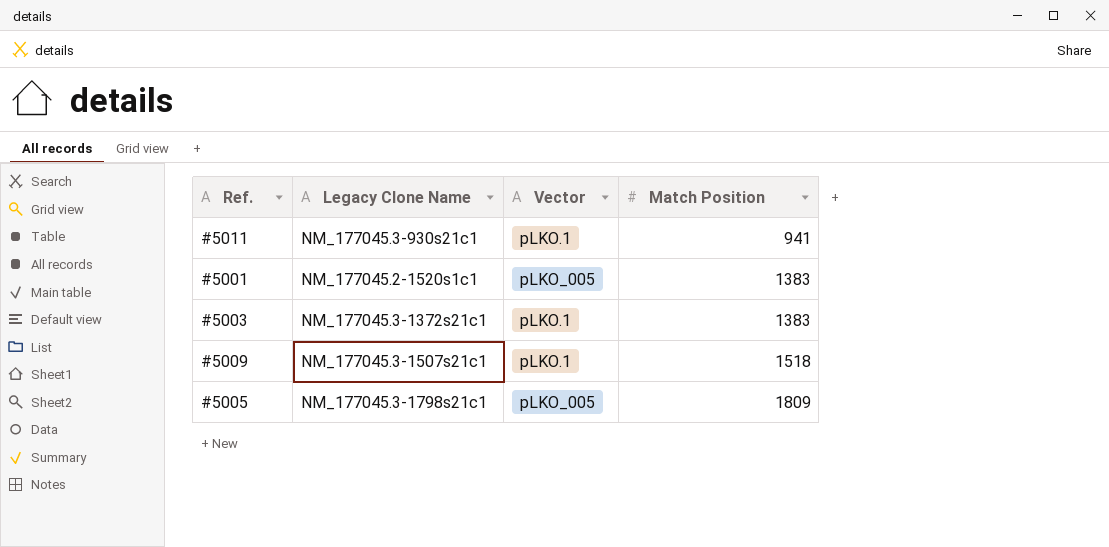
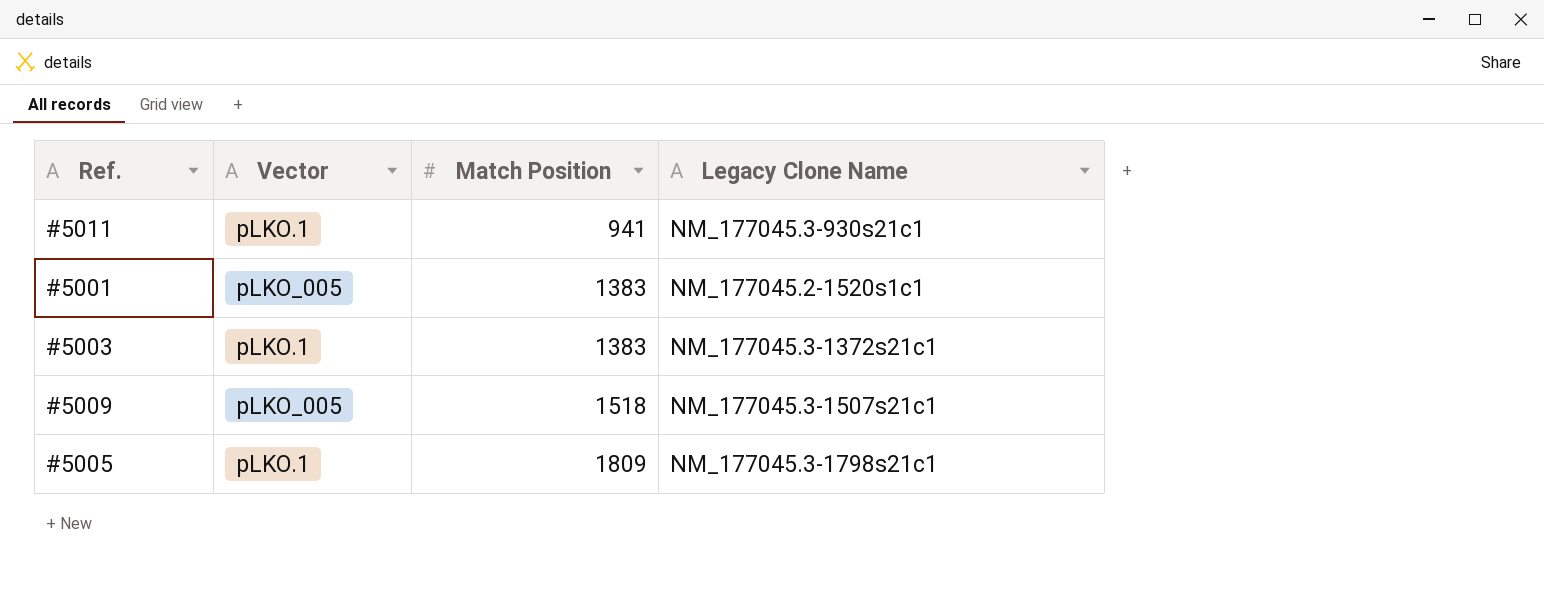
column Legacy Clone Name | position: 2 -> 4
#5009 | Vector: pLKO.1 -> pLKO_005
#5005 | Vector: pLKO_005 -> pLKO.1

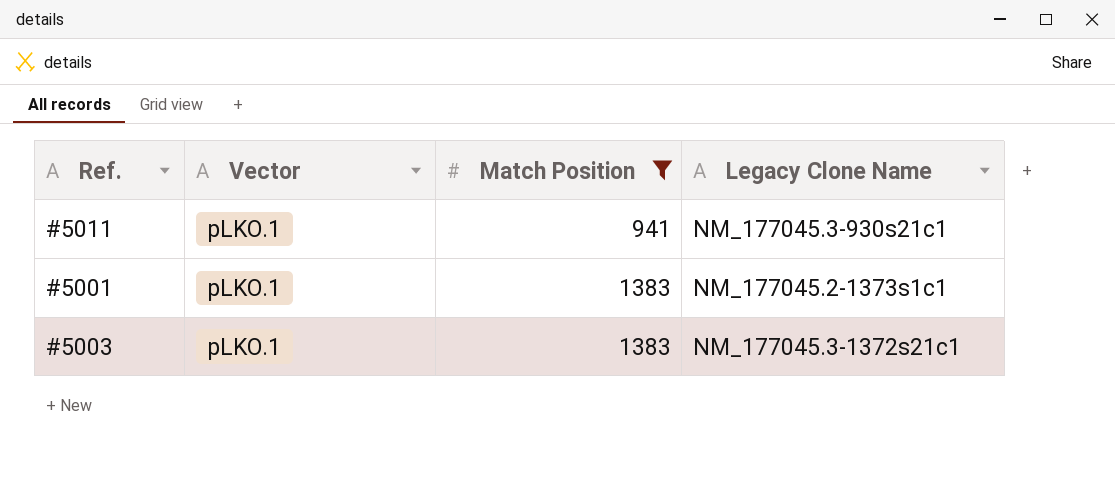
filter: none -> Match Position <= 1383
#5001 | Vector: pLKO_005 -> pLKO.1
#5001 | Legacy Clone Name: NM_177045.2-1520s1c1 -> NM_177045.2-1373s1c1

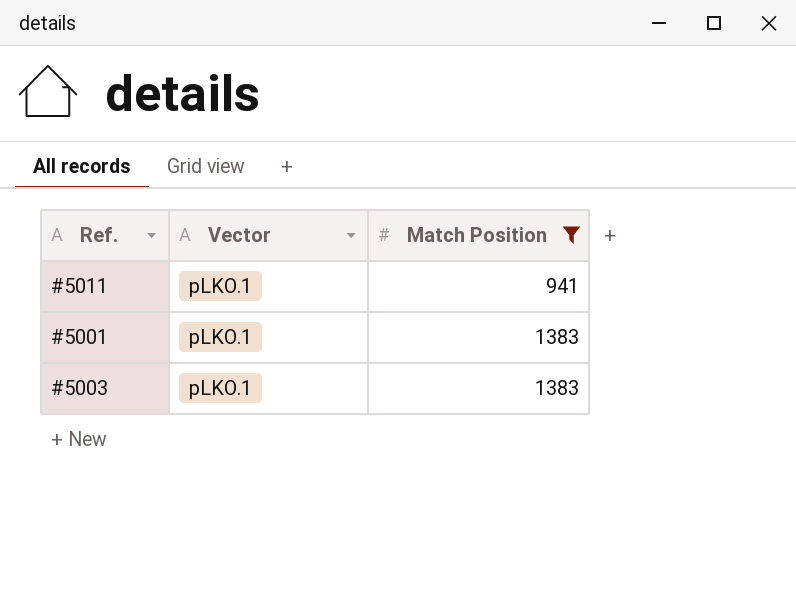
column Legacy Clone Name | position: 4 -> none

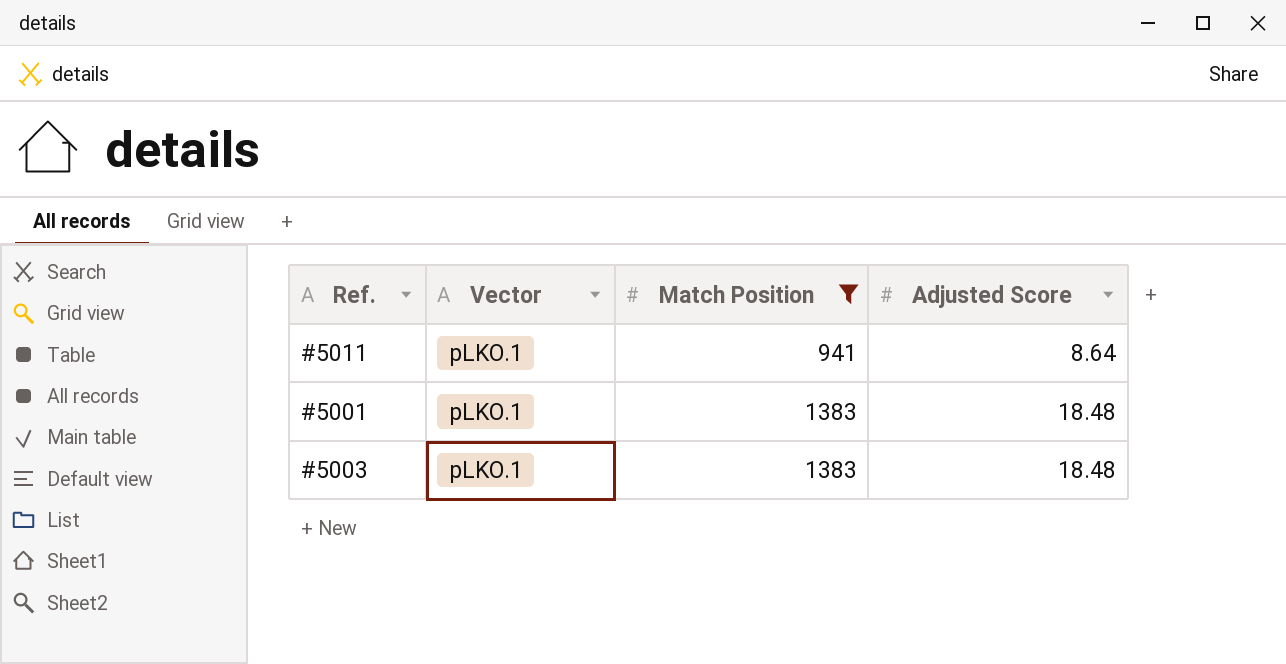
column Adjusted Score | position: none -> 4

